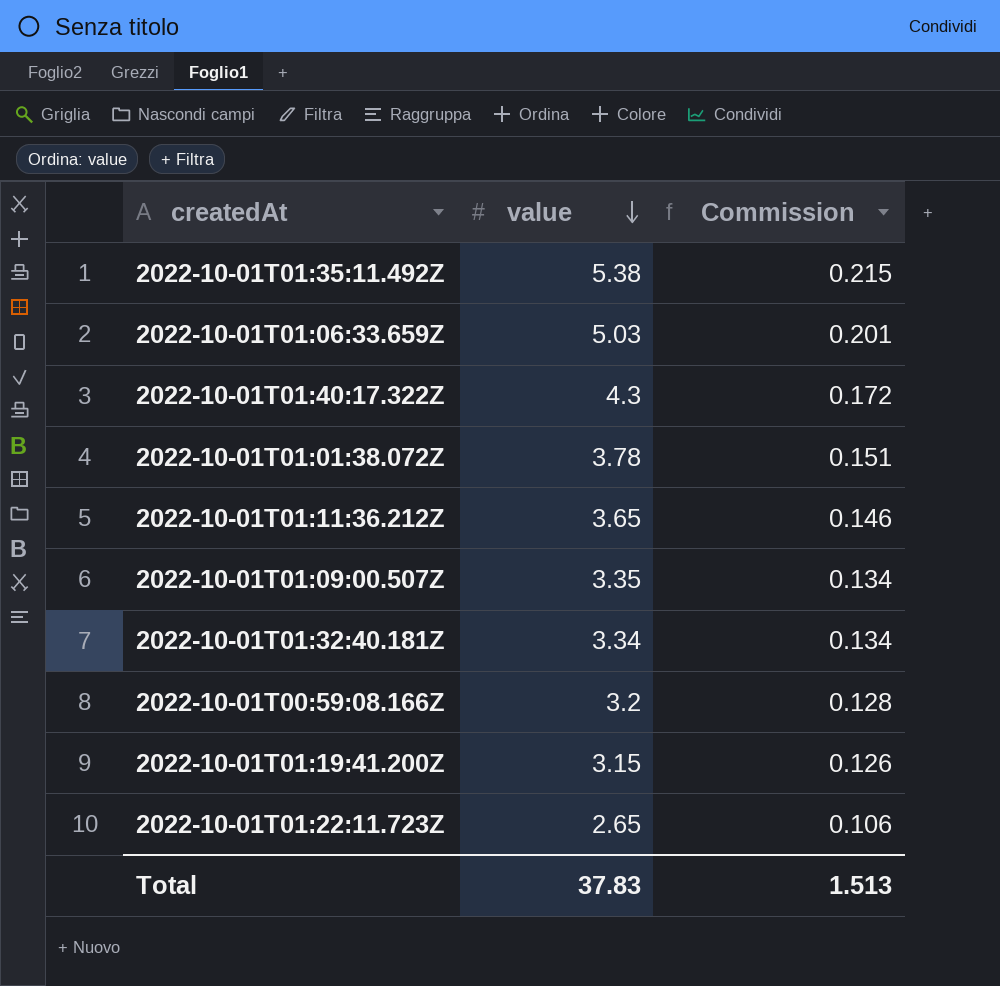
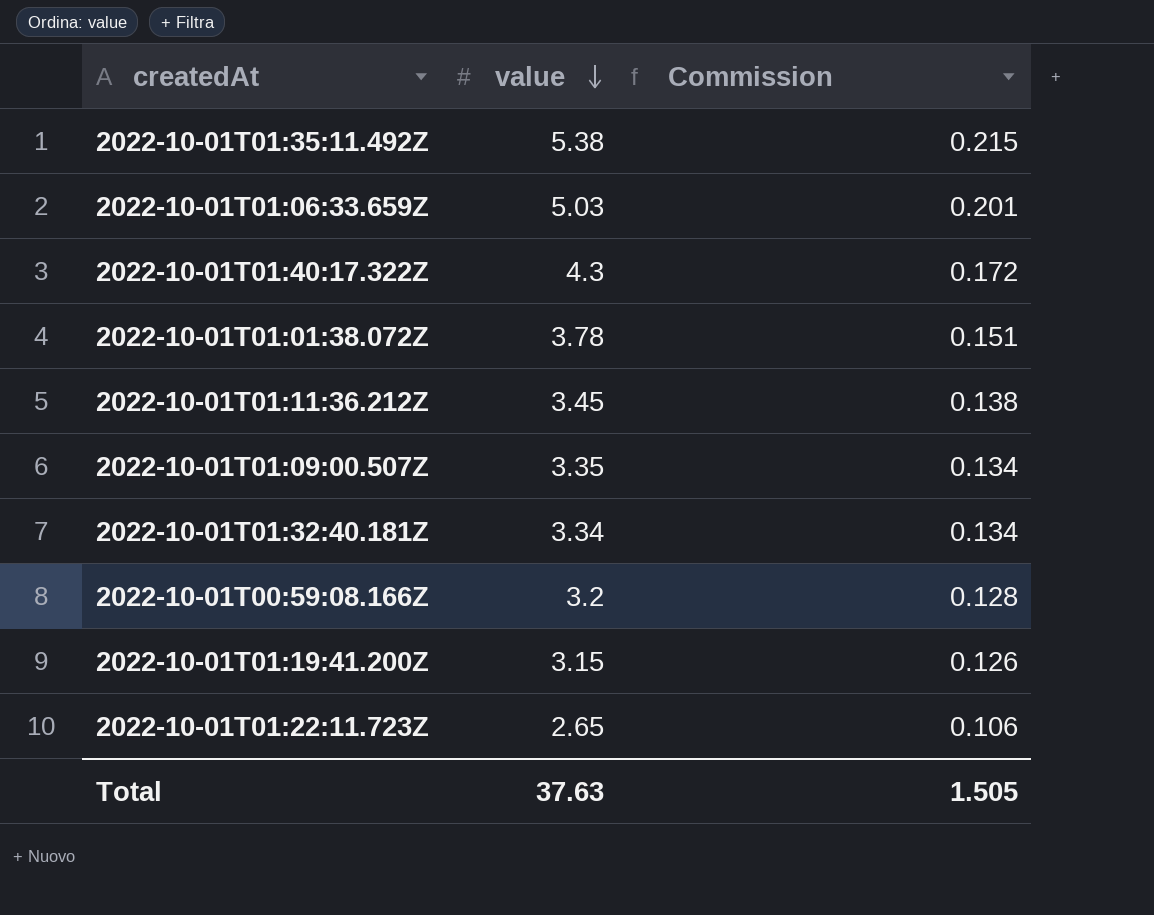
2022-10-01T01:11:36.212Z | value: 3.65 -> 3.45
2022-10-01T01:11:36.212Z | Commission: 0.146 -> 0.138
Total | value: 37.83 -> 37.63
Total | Commission: 1.513 -> 1.505

